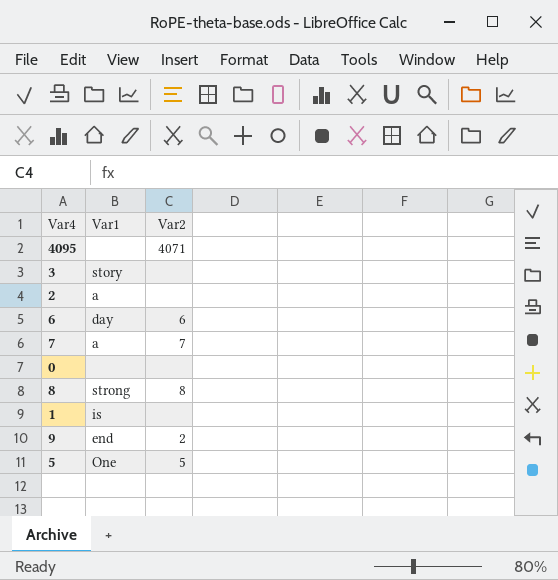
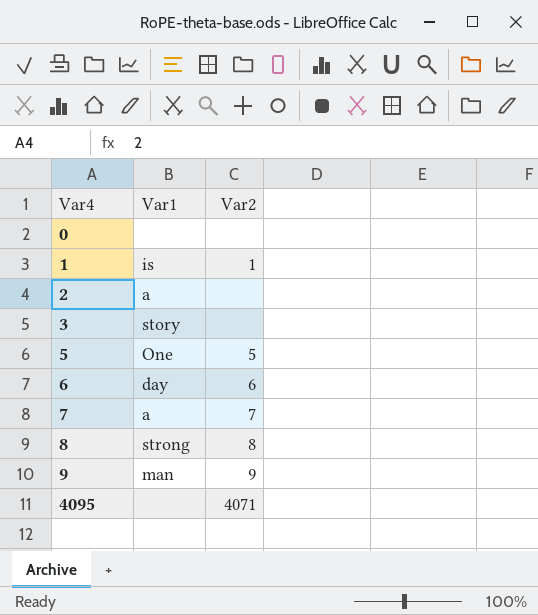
row order: none -> Var4 ascending
1 | Var2: none -> 1
9 | Var1: end -> man
9 | Var2: 2 -> 9

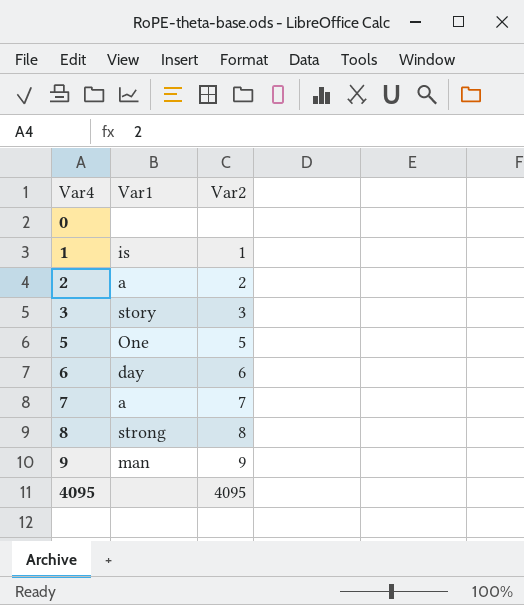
2 | Var2: none -> 2
3 | Var2: none -> 3
4095 | Var2: 4071 -> 4095

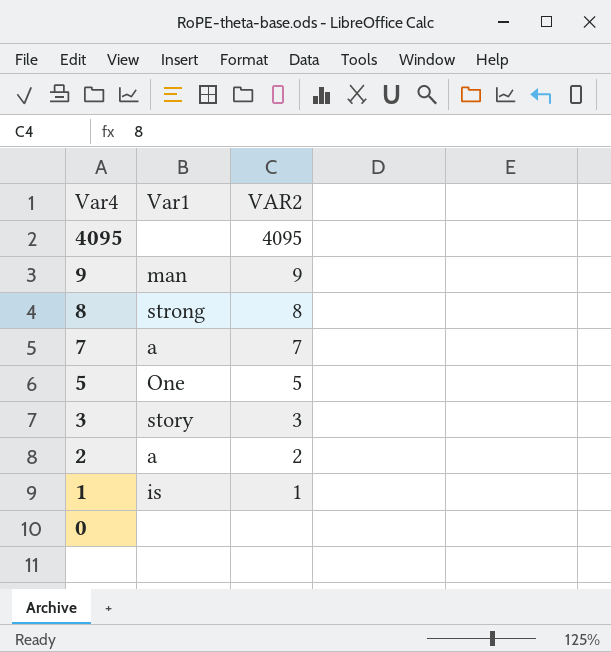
row order: Var4 ascending -> Var4 descending
column name: Var2 -> VAR2
row 6: day | 6 -> none

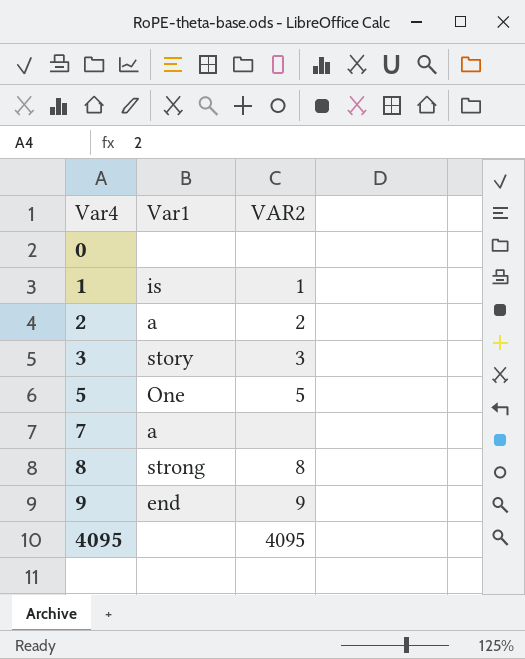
row order: Var4 descending -> Var4 ascending
7 | VAR2: 7 -> none
9 | Var1: man -> end

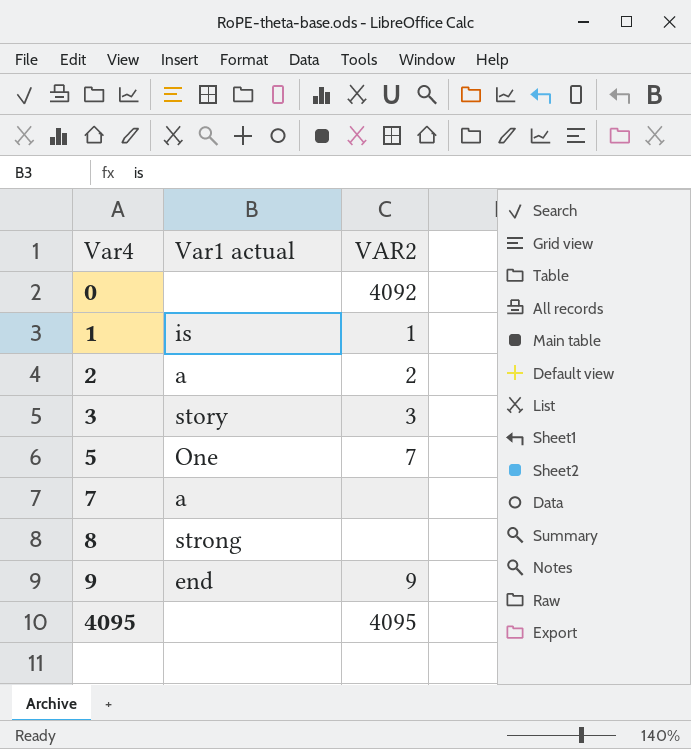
column name: Var1 -> Var1 actual
0 | VAR2: none -> 4092
5 | VAR2: 5 -> 7
8 | VAR2: 8 -> none

